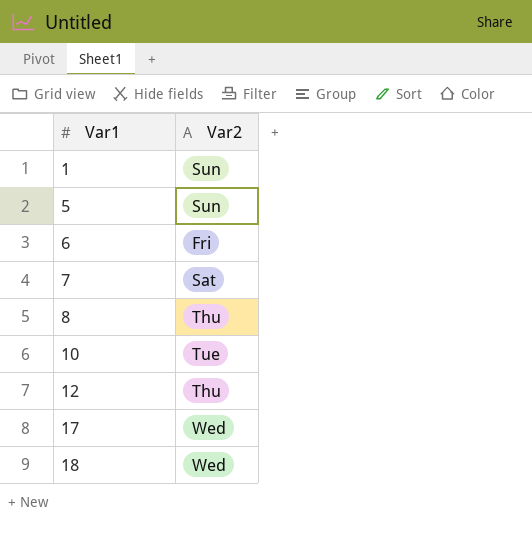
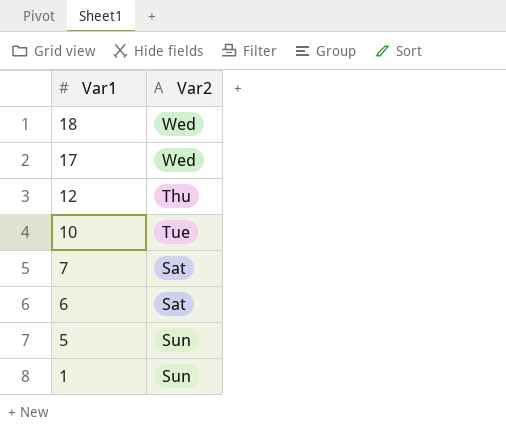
row order: Var1 ascending -> Var1 descending
row 8: Thu -> none
6 | Var2: Fri -> Sat

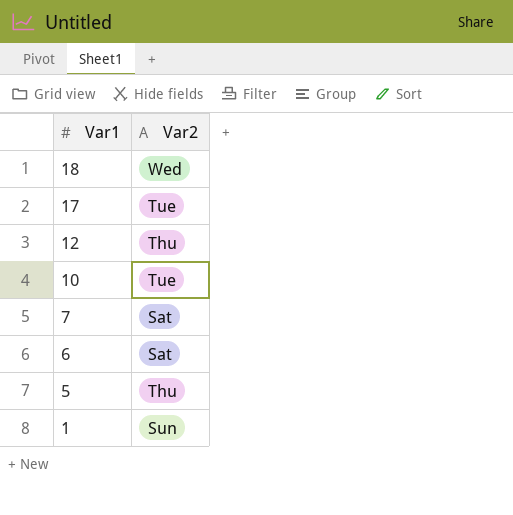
17 | Var2: Wed -> Tue
5 | Var2: Sun -> Thu

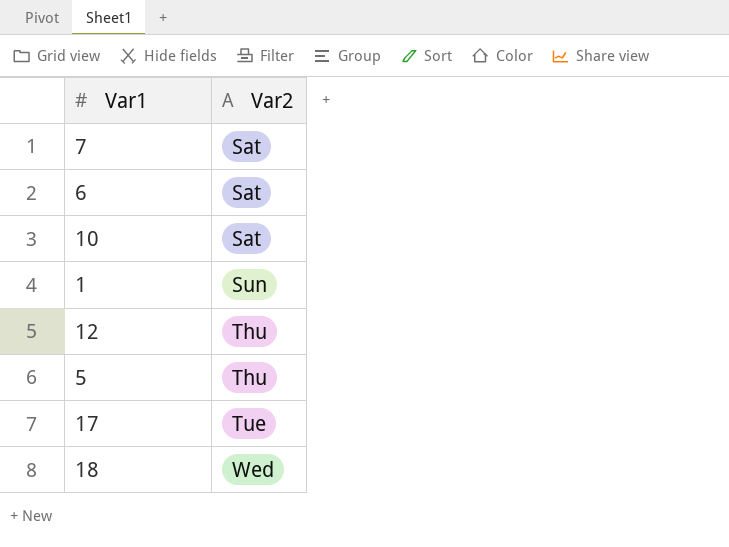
row order: Var1 descending -> Var2 ascending
10 | Var2: Tue -> Sat

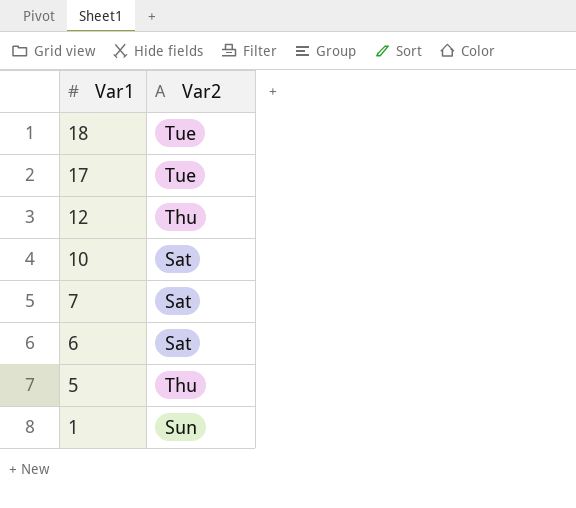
row order: Var2 ascending -> Var1 descending
18 | Var2: Wed -> Tue

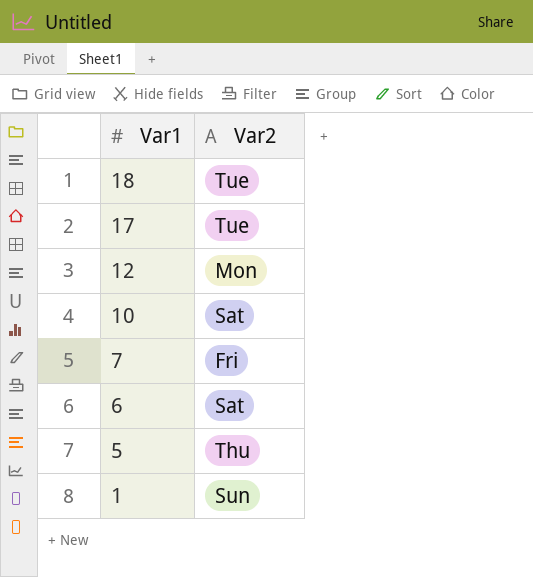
12 | Var2: Thu -> Mon
7 | Var2: Sat -> Fri

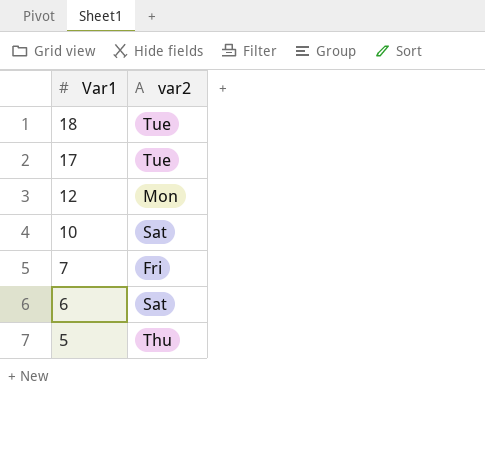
column name: Var2 -> var2
row 1: Sun -> none

